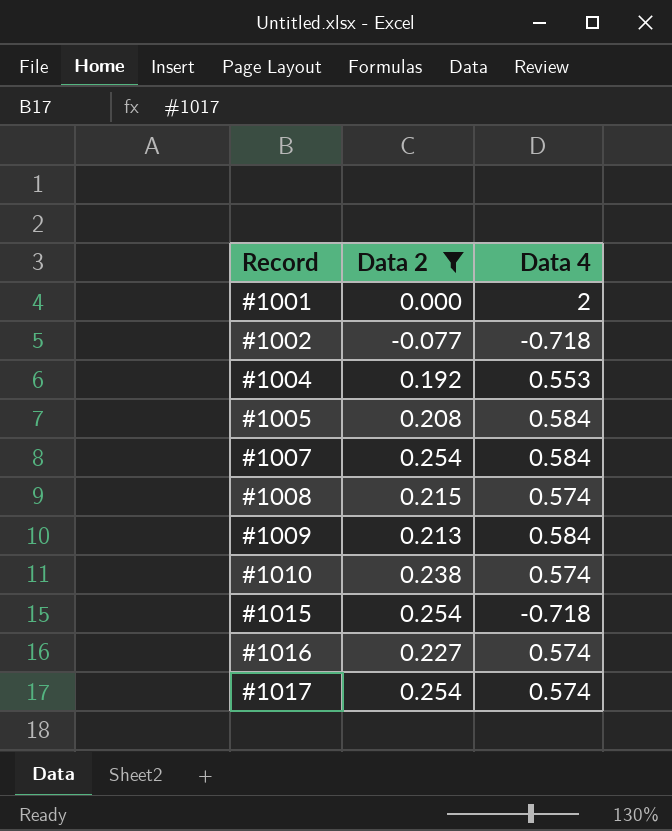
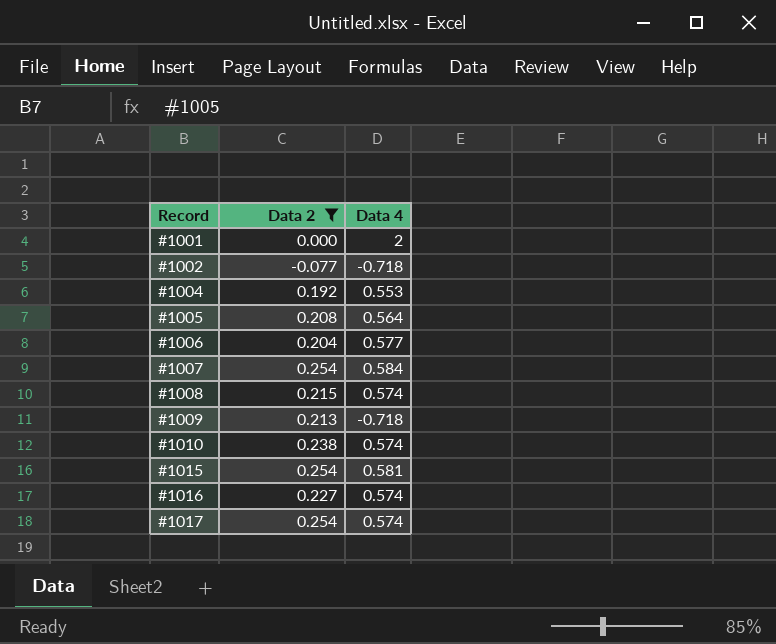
#1005 | Data 4: 0.584 -> 0.564
row #1006: none -> 0.204 | 0.577
#1009 | Data 4: 0.584 -> -0.718
#1015 | Data 4: -0.718 -> 0.581

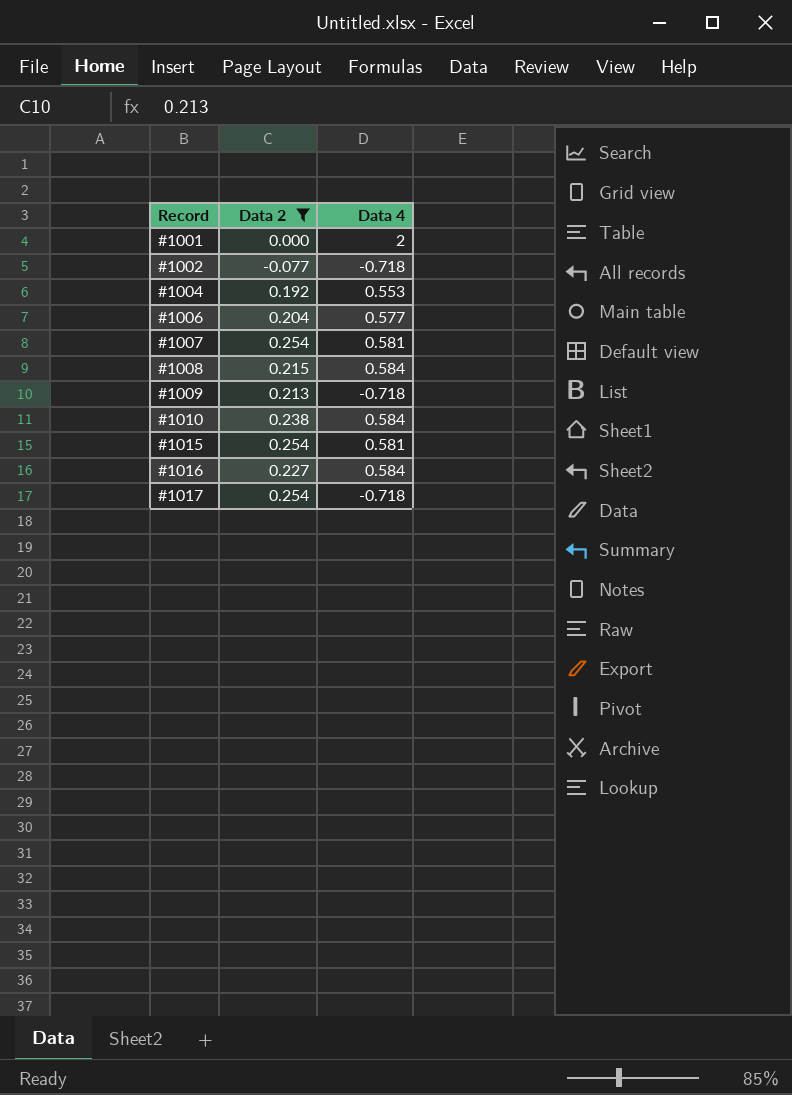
row #1005: 0.208 | 0.564 -> none
#1007 | Data 4: 0.584 -> 0.581
#1008 | Data 4: 0.574 -> 0.584
#1010 | Data 4: 0.574 -> 0.584
#1016 | Data 4: 0.574 -> 0.584
#1017 | Data 4: 0.574 -> -0.718

